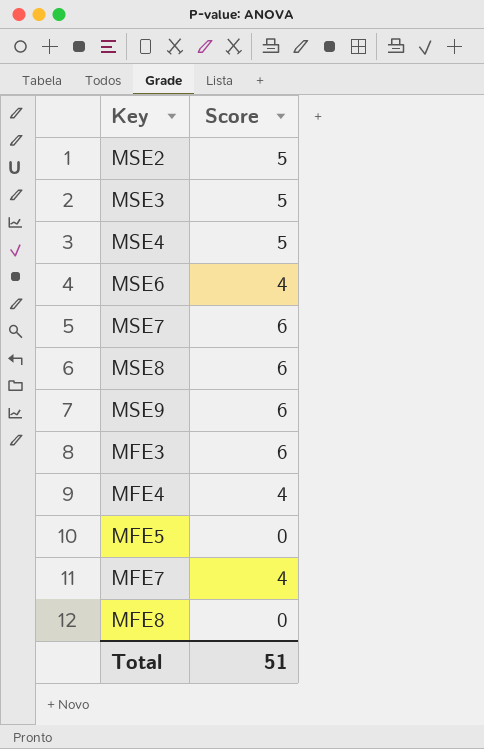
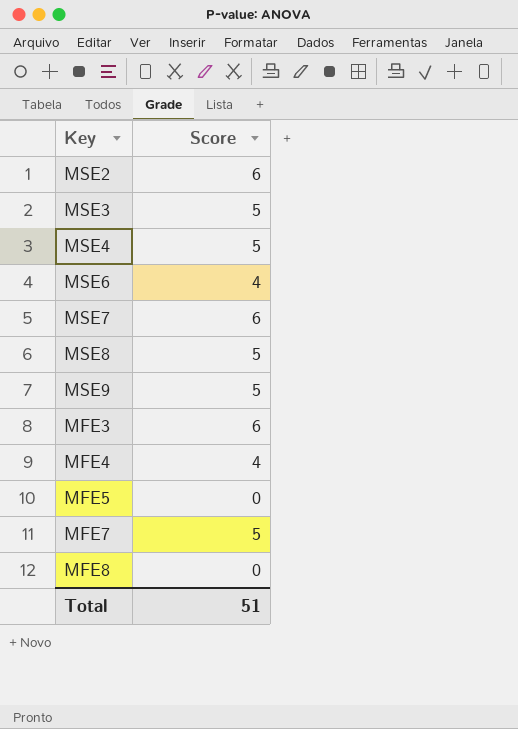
MSE2 | Score: 5 -> 6
MSE8 | Score: 6 -> 5
MSE9 | Score: 6 -> 5
MFE7 | Score: 4 -> 5

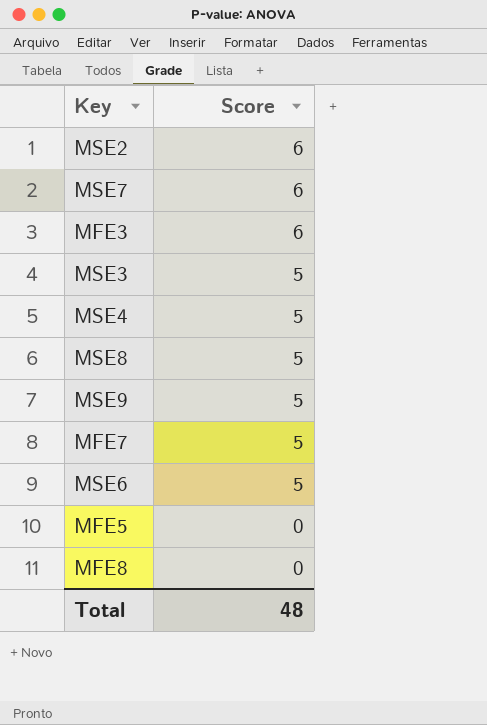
row order: none -> Score descending
row MFE4: 4 -> none
MSE6 | Score: 4 -> 5
Total | Score: 51 -> 48

